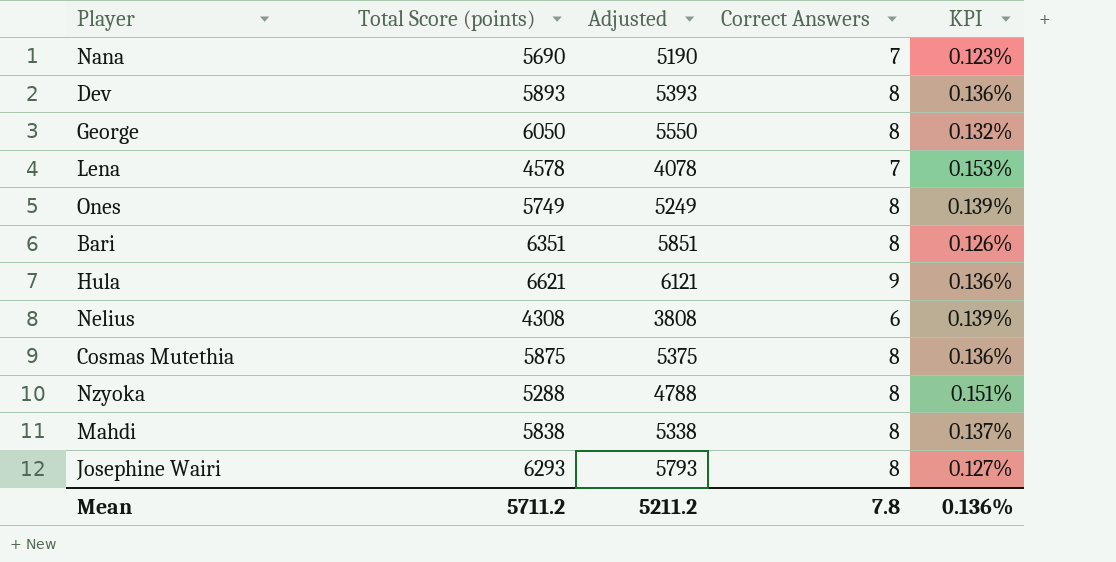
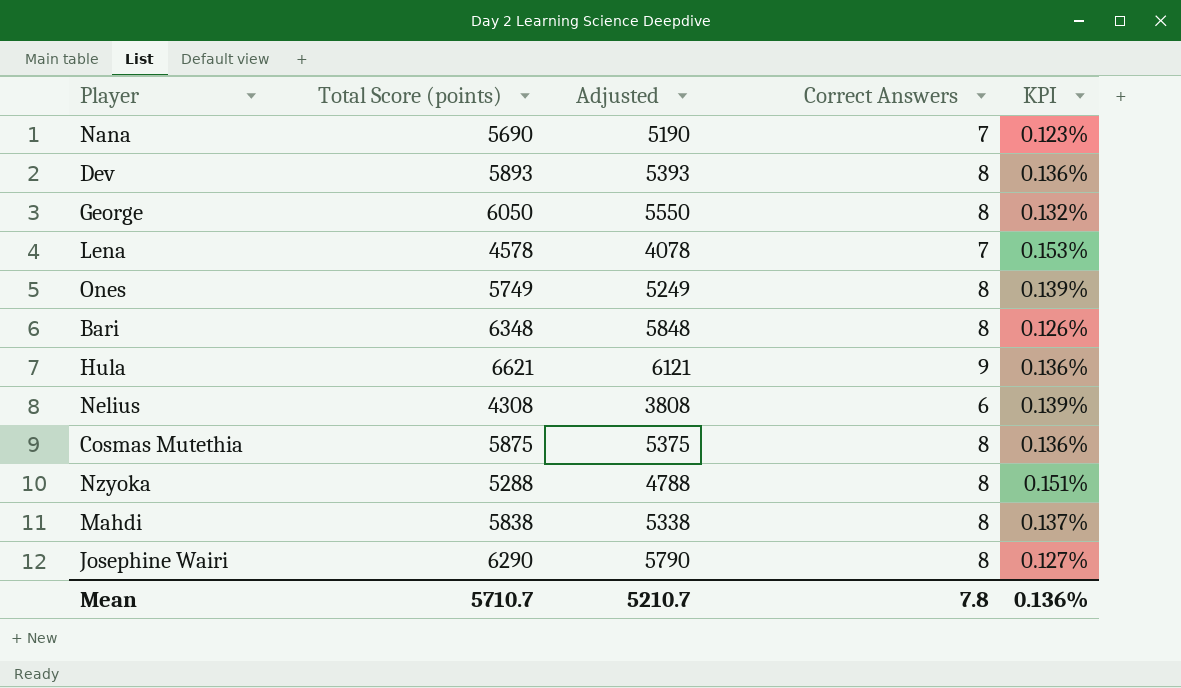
Bari | Total Score (points): 6351 -> 6348
Bari | Adjusted: 5851 -> 5848
Josephine Wairi | Total Score (points): 6293 -> 6290
Josephine Wairi | Adjusted: 5793 -> 5790
Mean | Total Score (points): 5711.2 -> 5710.7
Mean | Adjusted: 5211.2 -> 5210.7

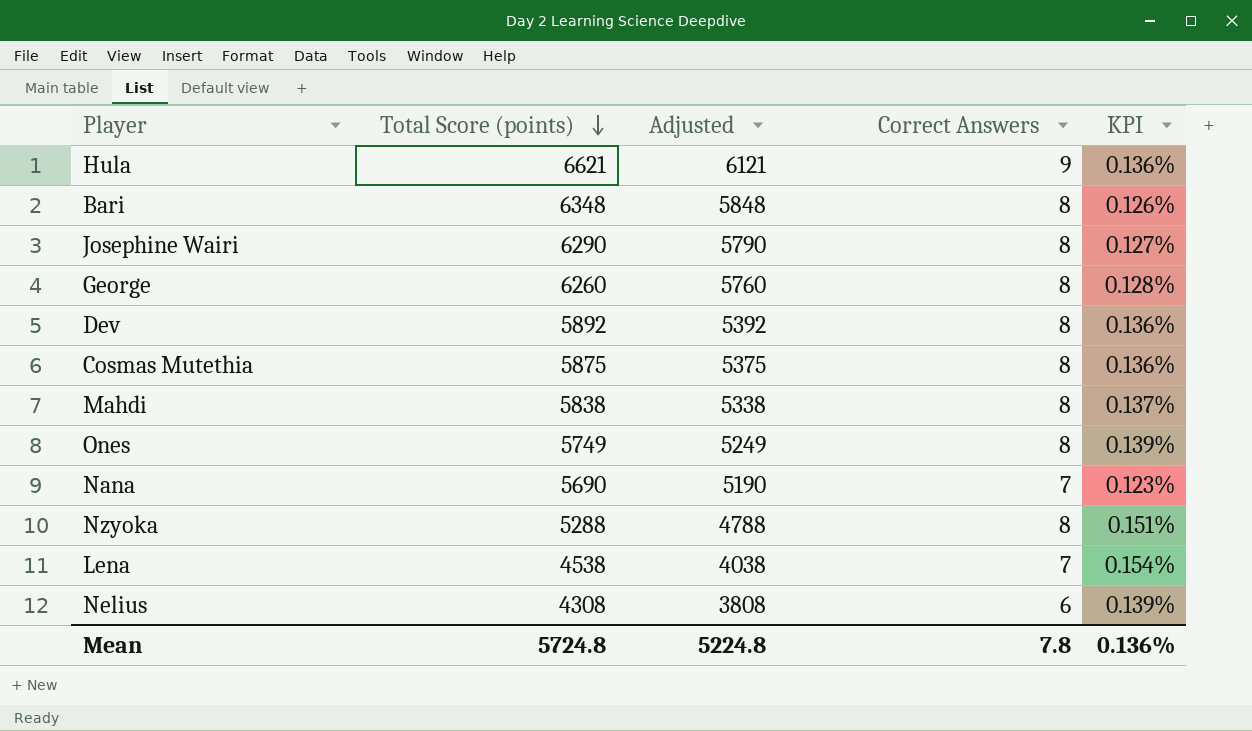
row order: none -> Total Score (points) descending
George | Total Score (points): 6050 -> 6260
George | Adjusted: 5550 -> 5760
George | KPI: 0.132% -> 0.128%
Dev | Total Score (points): 5893 -> 5892
Dev | Adjusted: 5393 -> 5392
Lena | Total Score (points): 4578 -> 4538
Lena | Adjusted: 4078 -> 4038
Lena | KPI: 0.153% -> 0.154%
Mean | Total Score (points): 5710.7 -> 5724.8
Mean | Adjusted: 5210.7 -> 5224.8

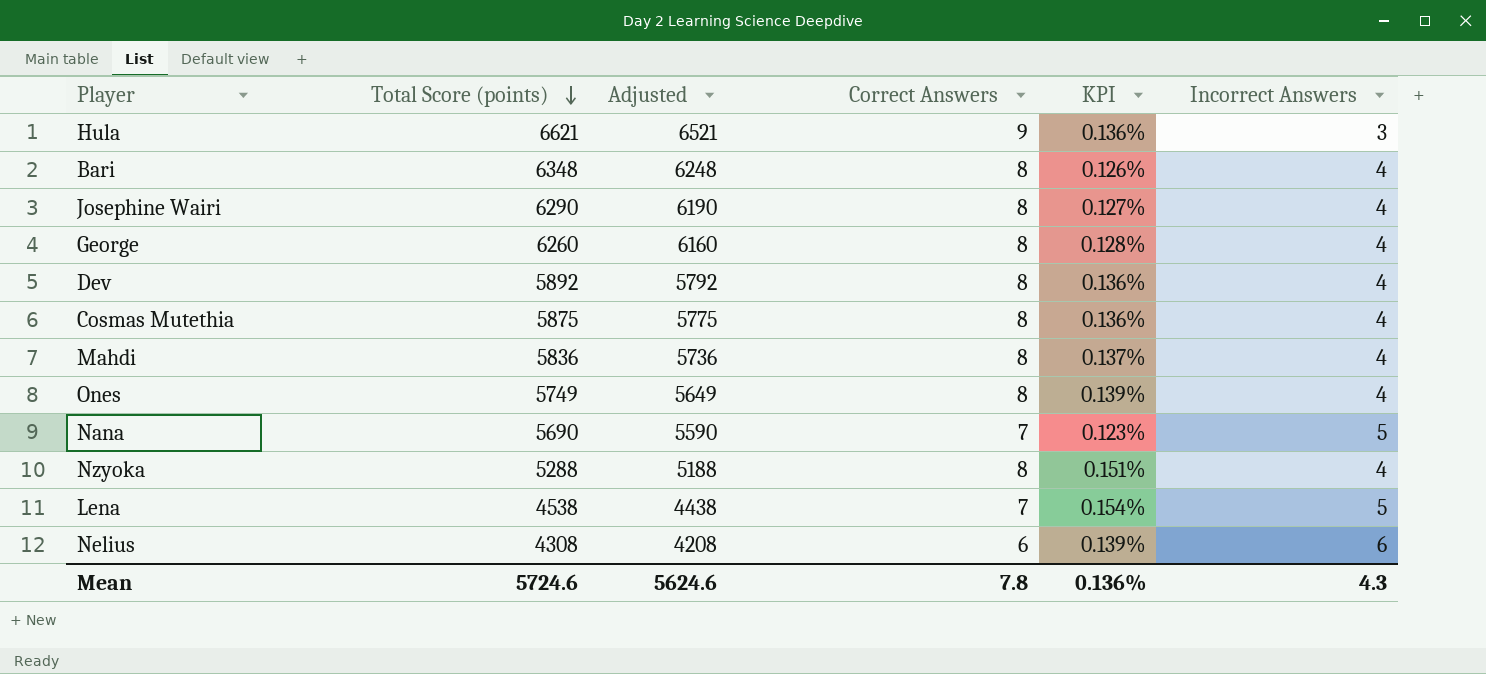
column Adjusted | formula: [Total Score (points)] - 500 -> [Total Score (points)] - 100
column Incorrect Answers | position: none -> 6
Mahdi | Total Score (points): 5838 -> 5836
Mean | Total Score (points): 5724.8 -> 5724.6
Mean | Adjusted: 5224.8 -> 5624.6

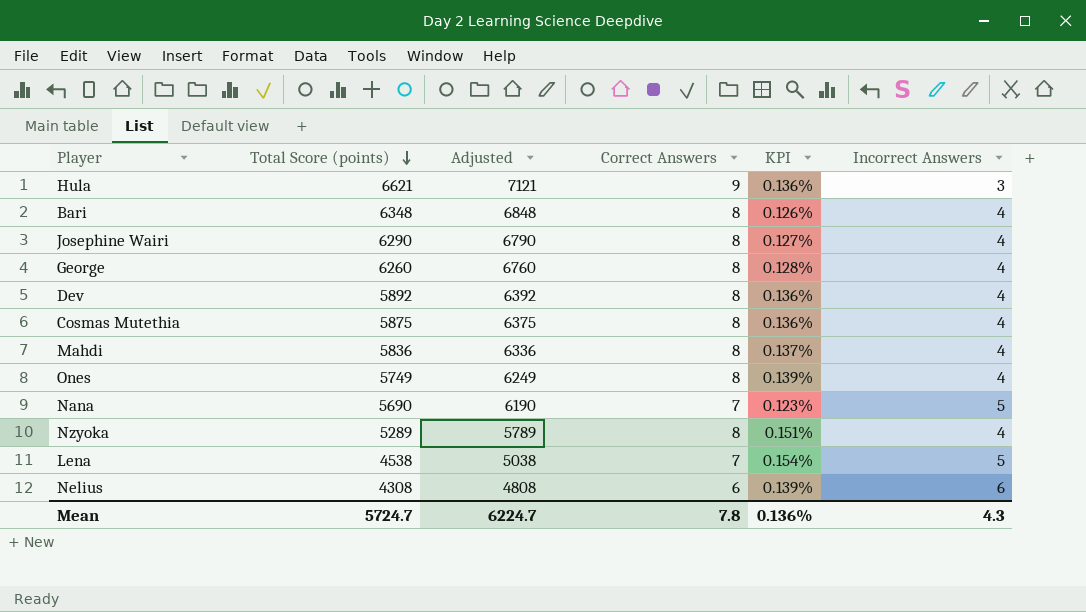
column Adjusted | formula: [Total Score (points)] - 100 -> [Total Score (points)] + 500
Nzyoka | Total Score (points): 5288 -> 5289
Mean | Total Score (points): 5724.6 -> 5724.7
Mean | Adjusted: 5624.6 -> 6224.7

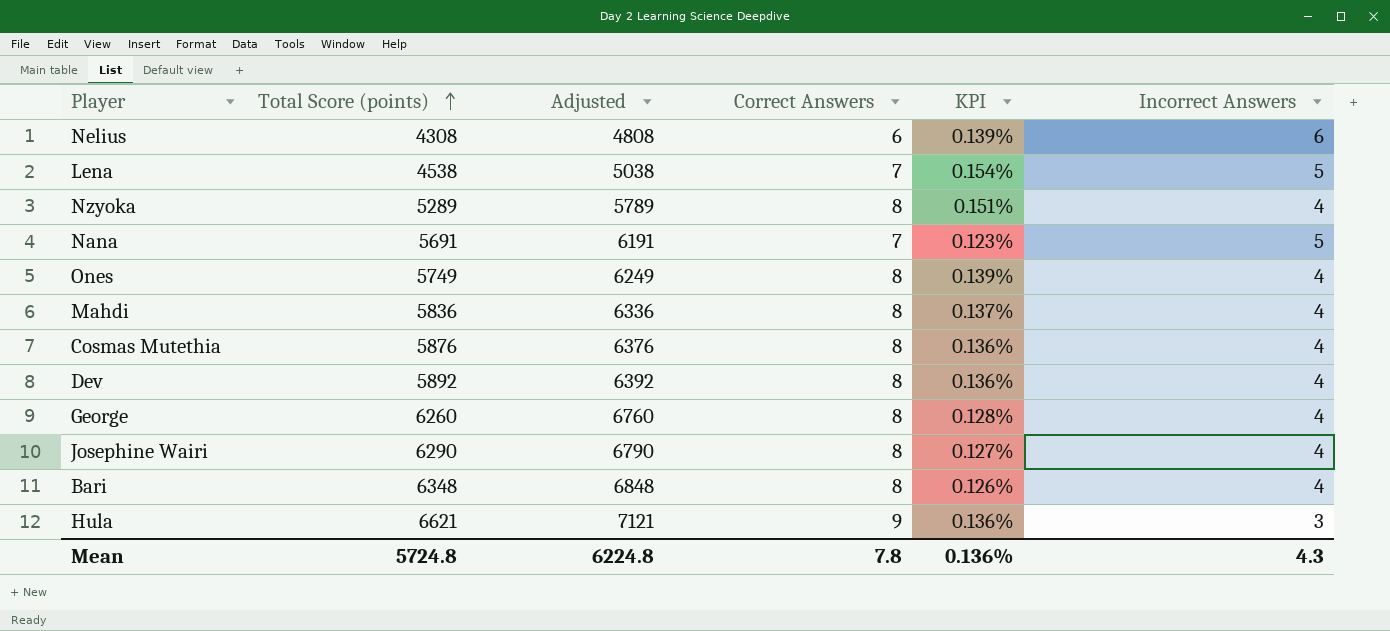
row order: Total Score (points) descending -> Total Score (points) ascending
Nana | Total Score (points): 5690 -> 5691
Nana | Adjusted: 6190 -> 6191
Cosmas Mutethia | Total Score (points): 5875 -> 5876
Cosmas Mutethia | Adjusted: 6375 -> 6376
Mean | Total Score (points): 5724.7 -> 5724.8
Mean | Adjusted: 6224.7 -> 6224.8

